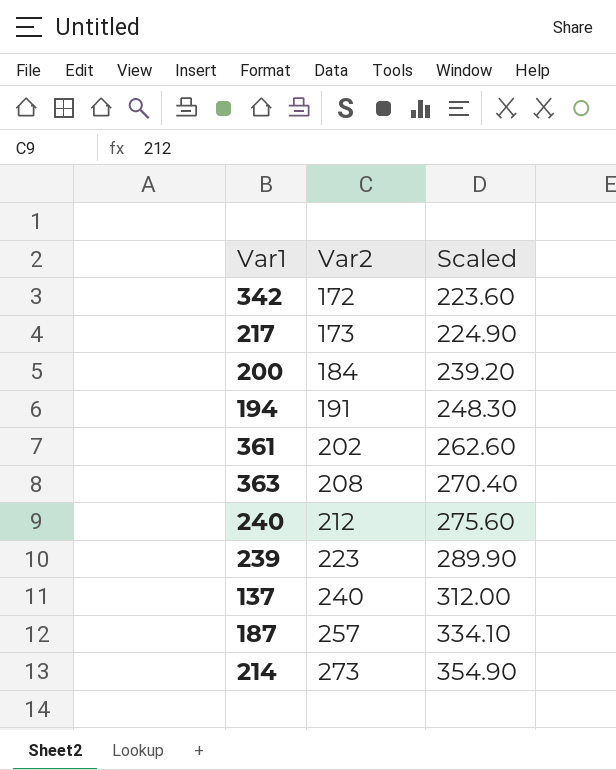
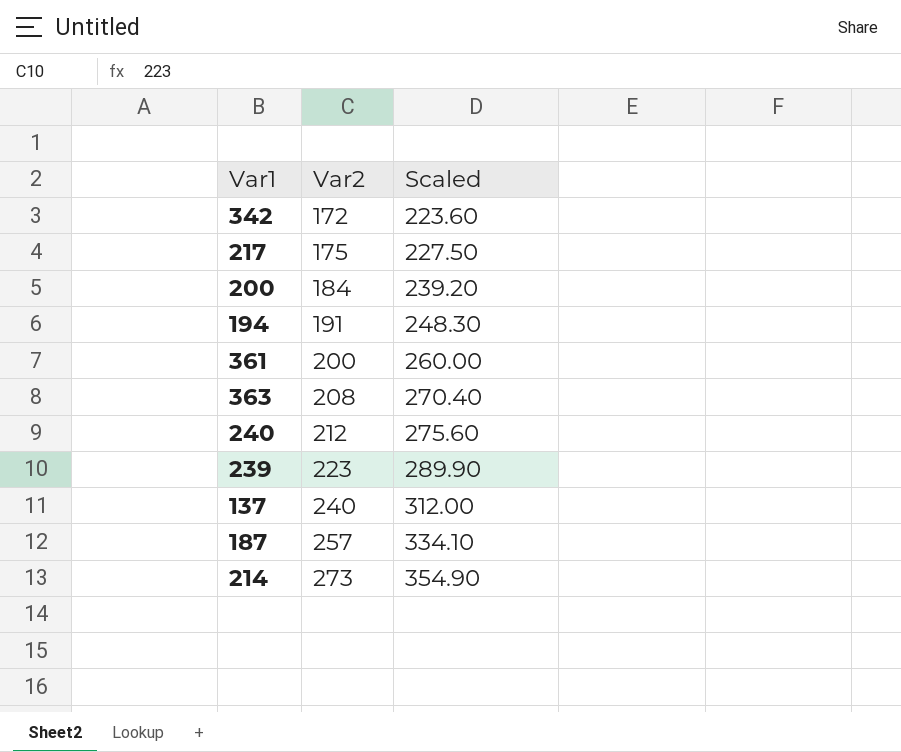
217 | Var2: 173 -> 175
217 | Scaled: 224.90 -> 227.50
361 | Var2: 202 -> 200
361 | Scaled: 262.60 -> 260.00

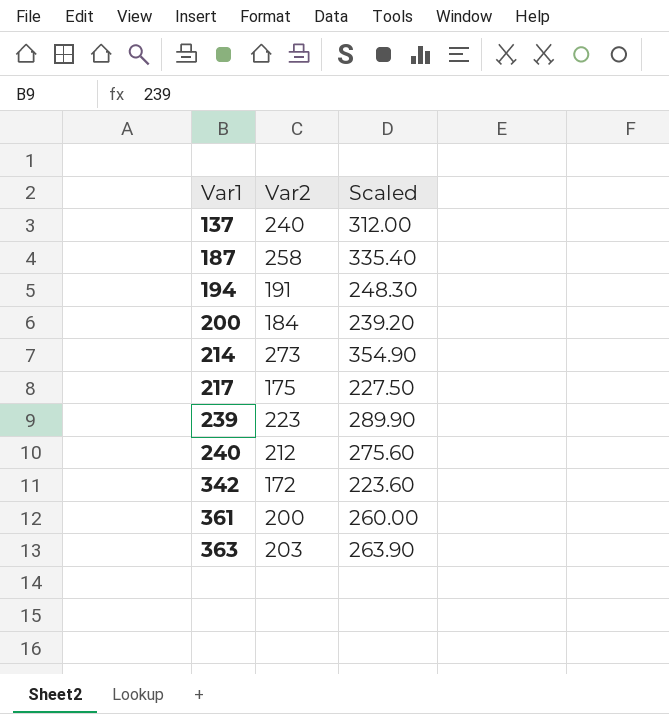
row order: Var2 ascending -> Var1 ascending
187 | Var2: 257 -> 258
187 | Scaled: 334.10 -> 335.40
363 | Var2: 208 -> 203
363 | Scaled: 270.40 -> 263.90

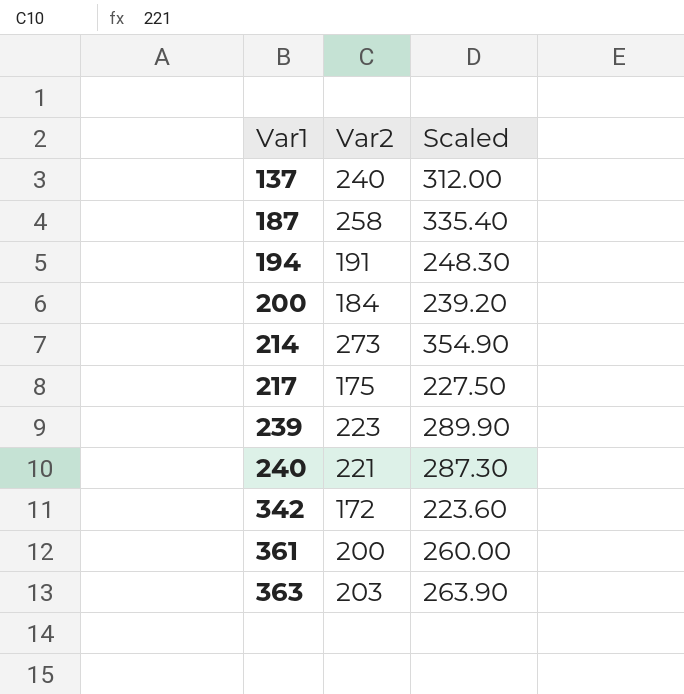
240 | Var2: 212 -> 221
240 | Scaled: 275.60 -> 287.30

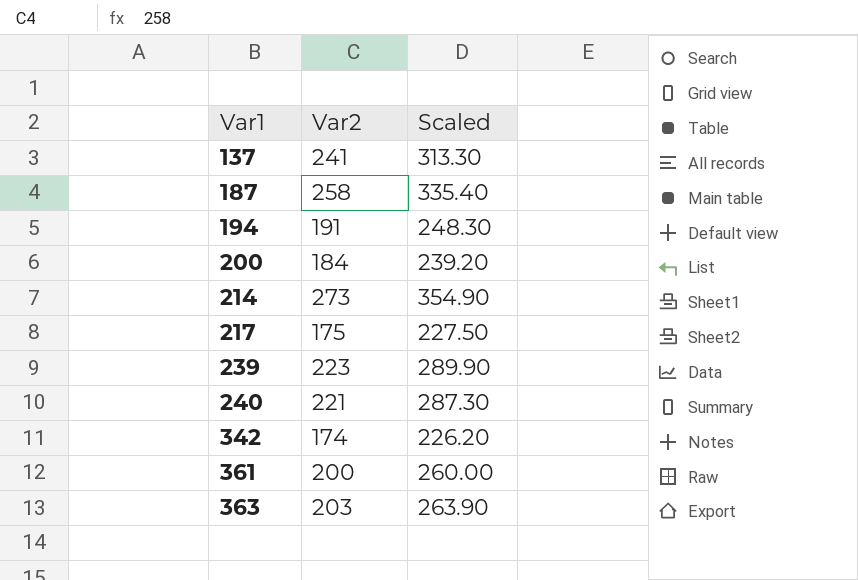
137 | Var2: 240 -> 241
137 | Scaled: 312.00 -> 313.30
342 | Var2: 172 -> 174
342 | Scaled: 223.60 -> 226.20

